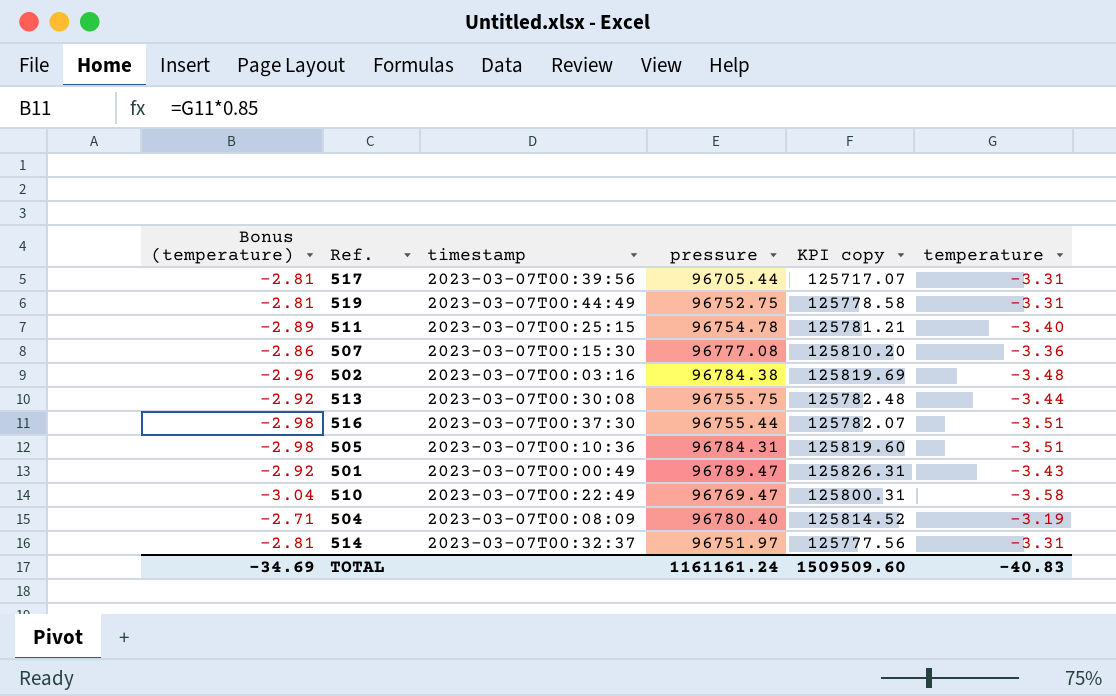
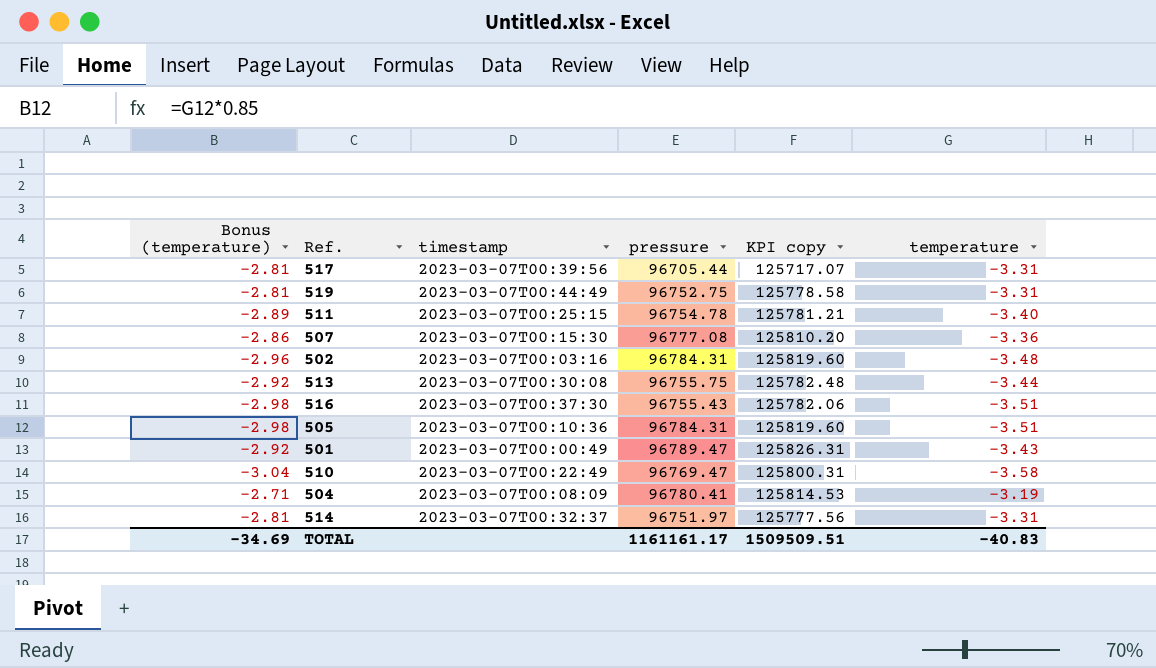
502 | pressure: 96784.38 -> 96784.31
502 | KPI copy: 125819.69 -> 125819.60
516 | pressure: 96755.44 -> 96755.43
516 | KPI copy: 125782.07 -> 125782.06
504 | pressure: 96780.40 -> 96780.41
504 | KPI copy: 125814.52 -> 125814.53
TOTAL | pressure: 1161161.24 -> 1161161.17
TOTAL | KPI copy: 1509509.60 -> 1509509.51

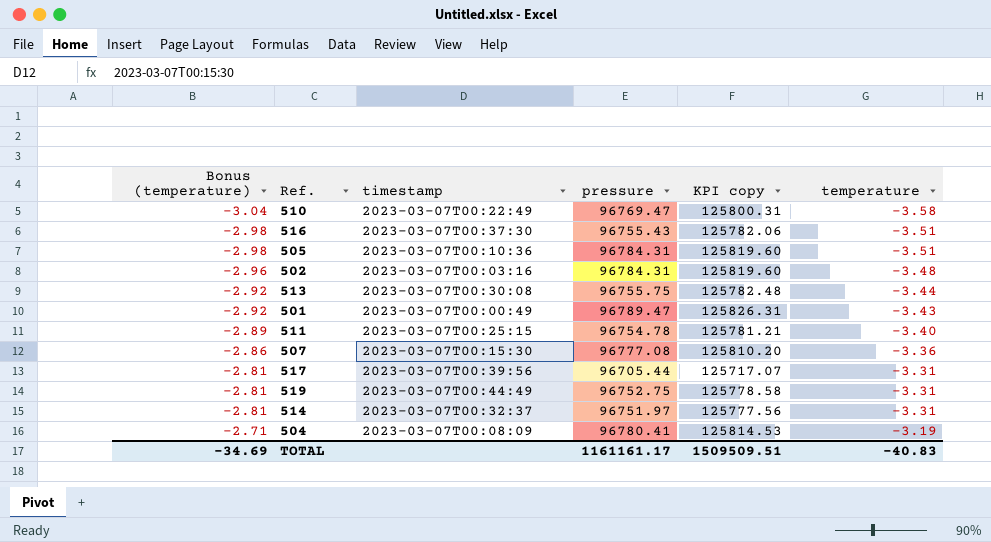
row order: none -> Bonus (temperature) ascending

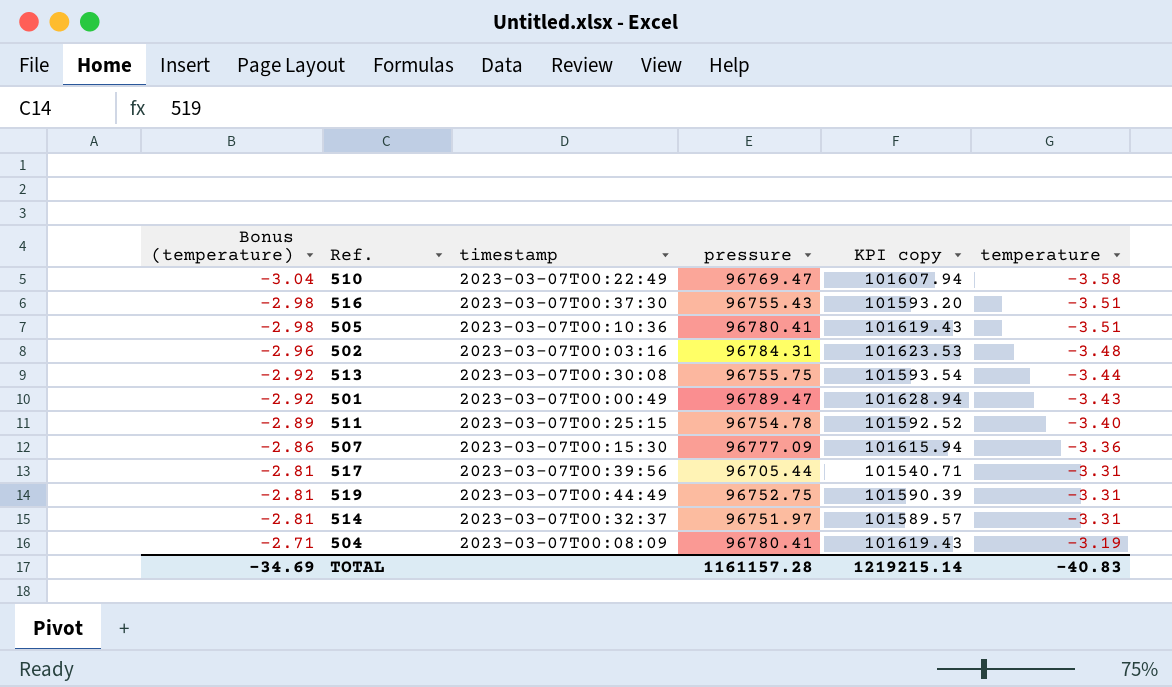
column KPI copy | formula: [pressure] * 1.3 -> [pressure] * 1.05
505 | pressure: 96784.31 -> 96780.41
507 | pressure: 96777.08 -> 96777.09
TOTAL | pressure: 1161161.17 -> 1161157.28
TOTAL | KPI copy: 1509509.51 -> 1219215.14

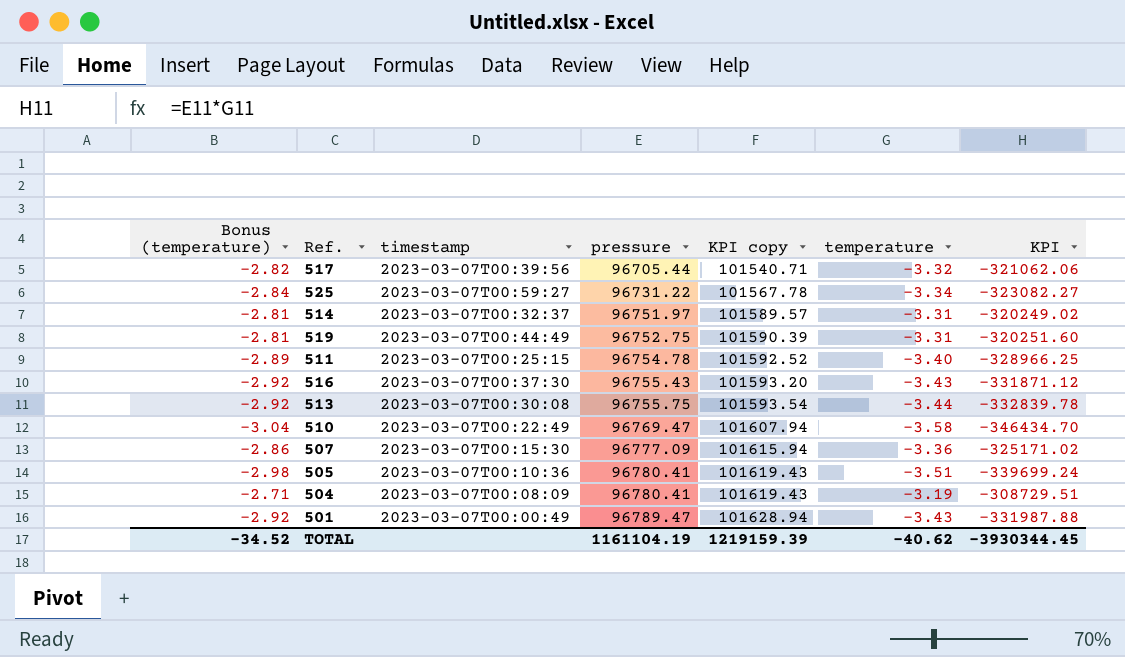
row order: Bonus (temperature) ascending -> pressure ascending
column KPI | formula: none -> [pressure] * [temperature]
row 502: -2.96 | 2023-03-07T00:03:16 | 96784.31 | 101623.53 | -3.48 -> none
517 | Bonus (temperature): -2.81 -> -2.82
517 | temperature: -3.31 -> -3.32
row 525: none -> -2.84 | 2023-03-07T00:59:27 | 96731.22 | 101567.78 | -3.34 | -323082.27
516 | Bonus (temperature): -2.98 -> -2.92
516 | temperature: -3.51 -> -3.43
TOTAL | Bonus (temperature): -34.69 -> -34.52
TOTAL | pressure: 1161157.28 -> 1161104.19
TOTAL | KPI copy: 1219215.14 -> 1219159.39
TOTAL | temperature: -40.83 -> -40.62

